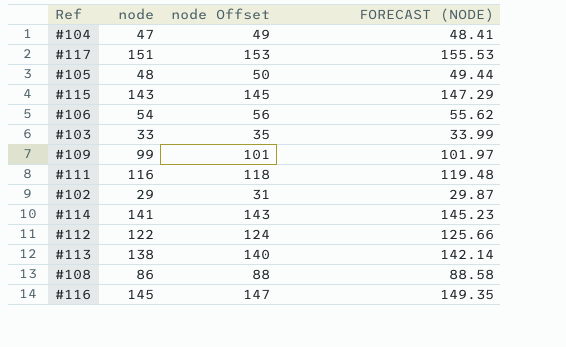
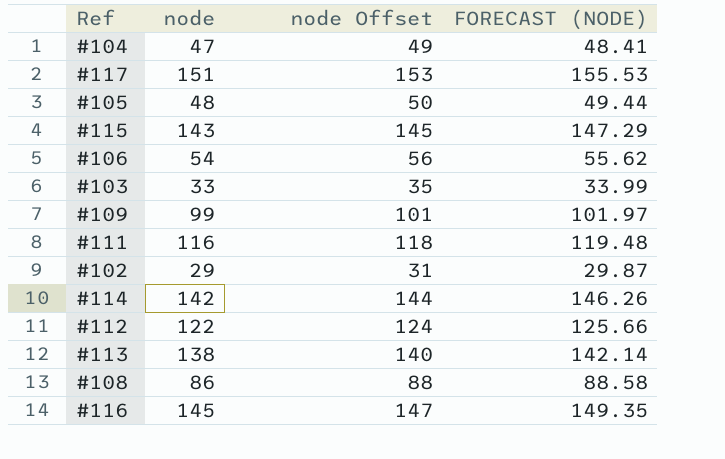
#114 | node: 141 -> 142
#114 | node Offset: 143 -> 144
#114 | FORECAST (NODE): 145.23 -> 146.26

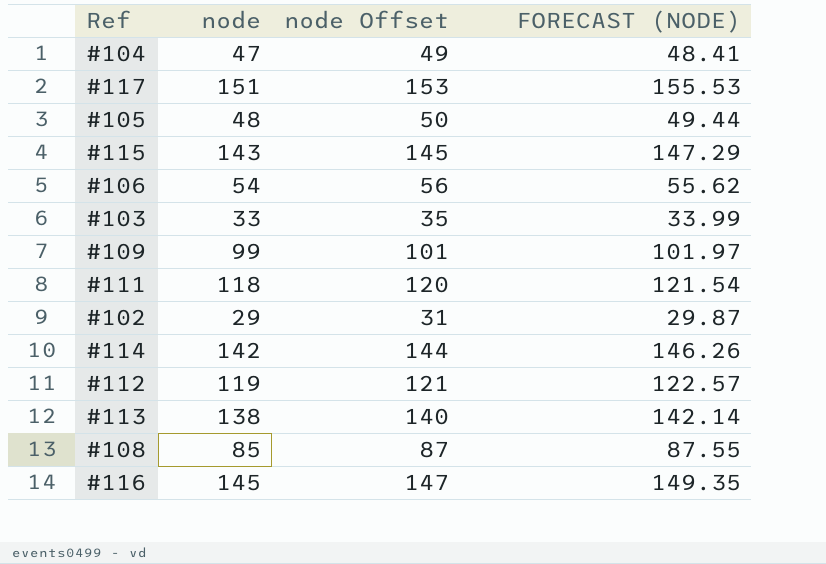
#111 | node: 116 -> 118
#111 | node Offset: 118 -> 120
#111 | FORECAST (NODE): 119.48 -> 121.54
#112 | node: 122 -> 119
#112 | node Offset: 124 -> 121
#112 | FORECAST (NODE): 125.66 -> 122.57
#108 | node: 86 -> 85
#108 | node Offset: 88 -> 87
#108 | FORECAST (NODE): 88.58 -> 87.55

